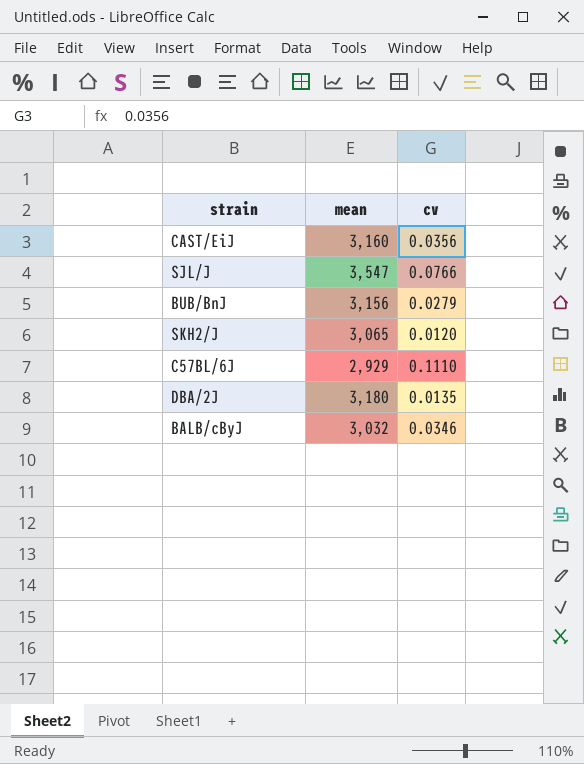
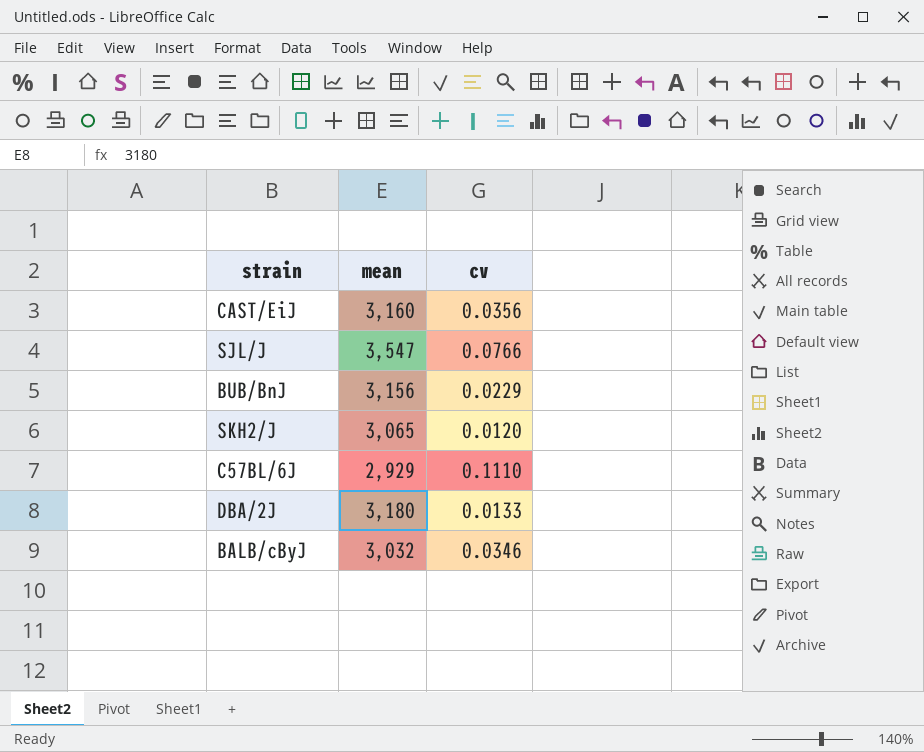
BUB/BnJ | cv: 0.0279 -> 0.0229
DBA/2J | cv: 0.0135 -> 0.0133

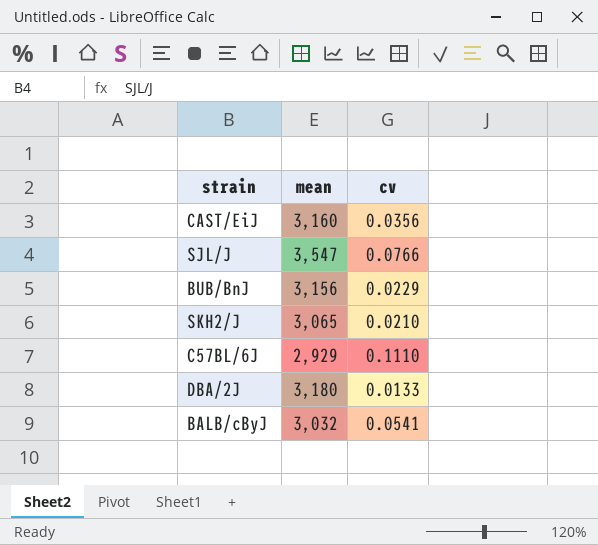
SKH2/J | cv: 0.0120 -> 0.0210
BALB/cByJ | cv: 0.0346 -> 0.0541

